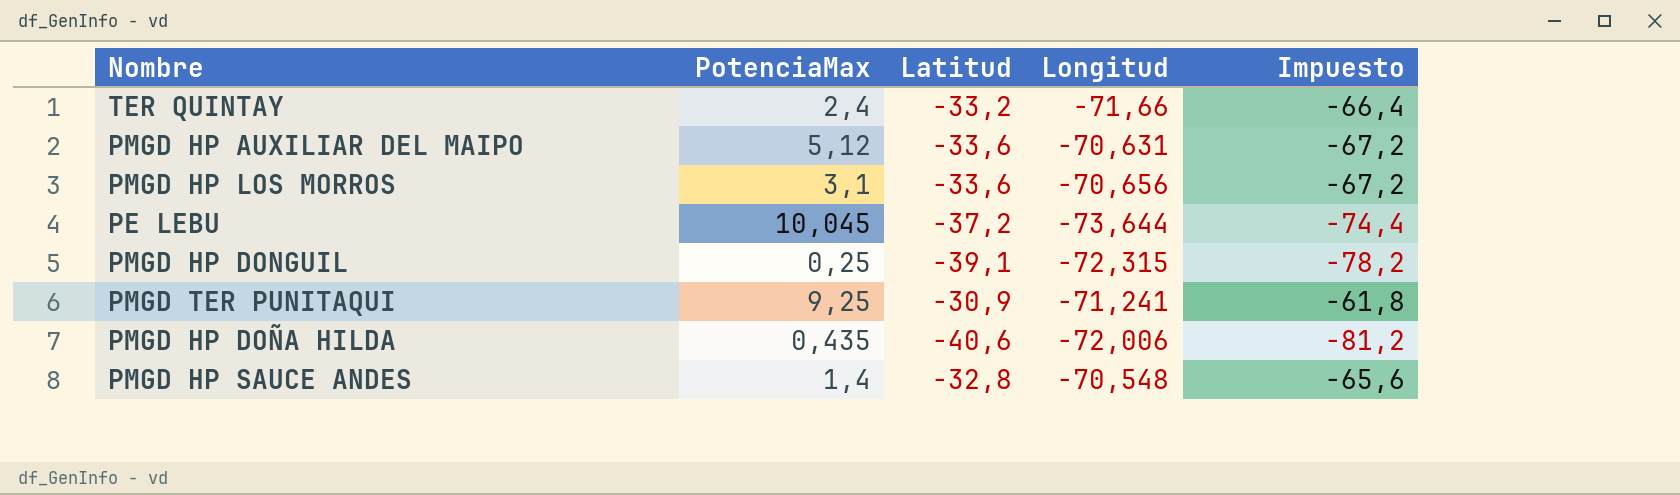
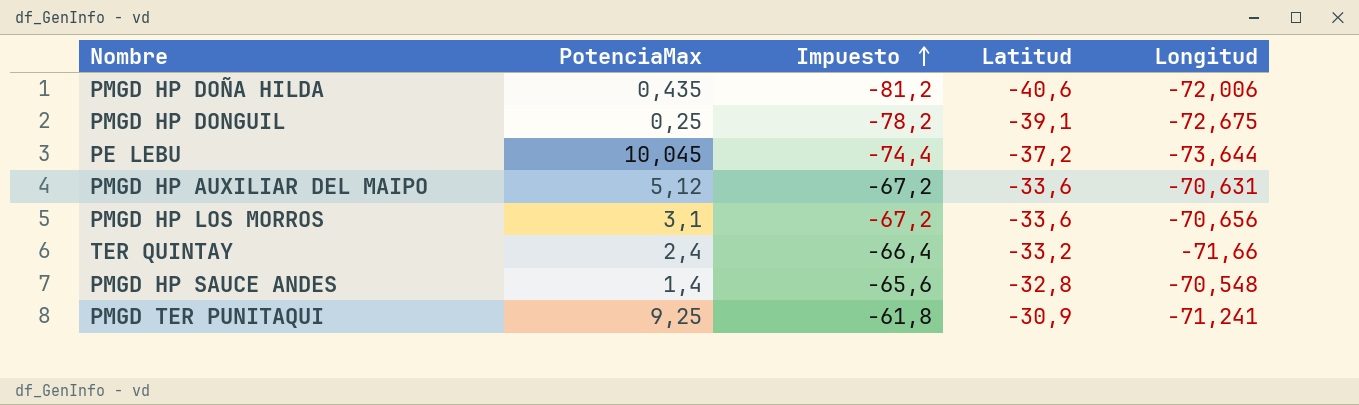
row order: none -> Impuesto ascending
column Impuesto | position: 5 -> 3
PMGD HP DONGUIL | Longitud: -72,315 -> -72,675

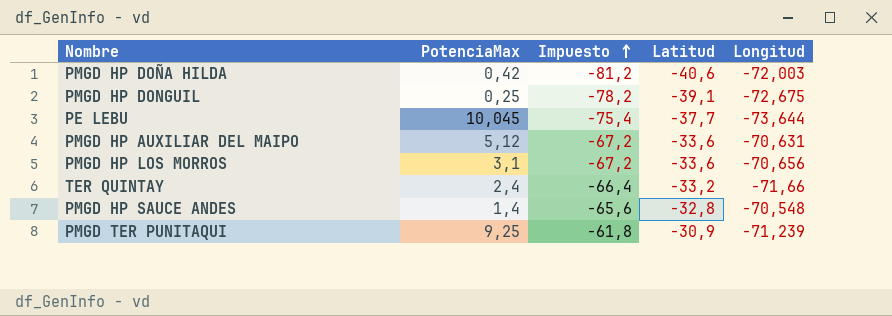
PMGD HP DOÑA HILDA | PotenciaMax: 0,435 -> 0,42
PMGD HP DOÑA HILDA | Longitud: -72,006 -> -72,003
PE LEBU | Impuesto: -74,4 -> -75,4
PE LEBU | Latitud: -37,2 -> -37,7
PMGD TER PUNITAQUI | Longitud: -71,241 -> -71,239

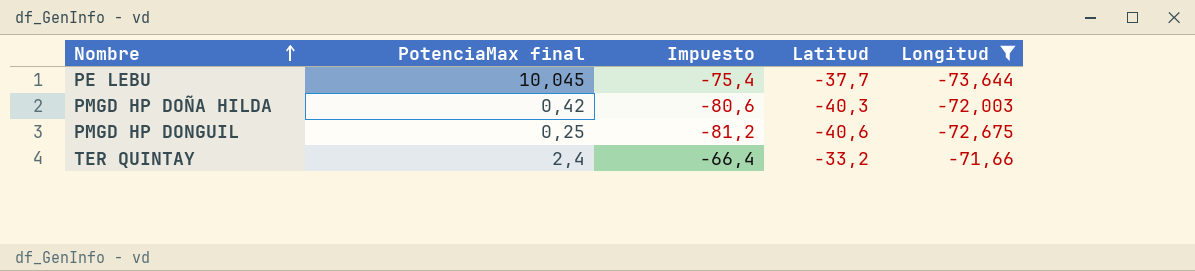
filter: none -> Longitud <= -71,66
row order: Impuesto ascending -> Nombre ascending
column name: PotenciaMax -> PotenciaMax final
PMGD HP DOÑA HILDA | Impuesto: -81,2 -> -80,6
PMGD HP DOÑA HILDA | Latitud: -40,6 -> -40,3
PMGD HP DONGUIL | Impuesto: -78,2 -> -81,2
PMGD HP DONGUIL | Latitud: -39,1 -> -40,6

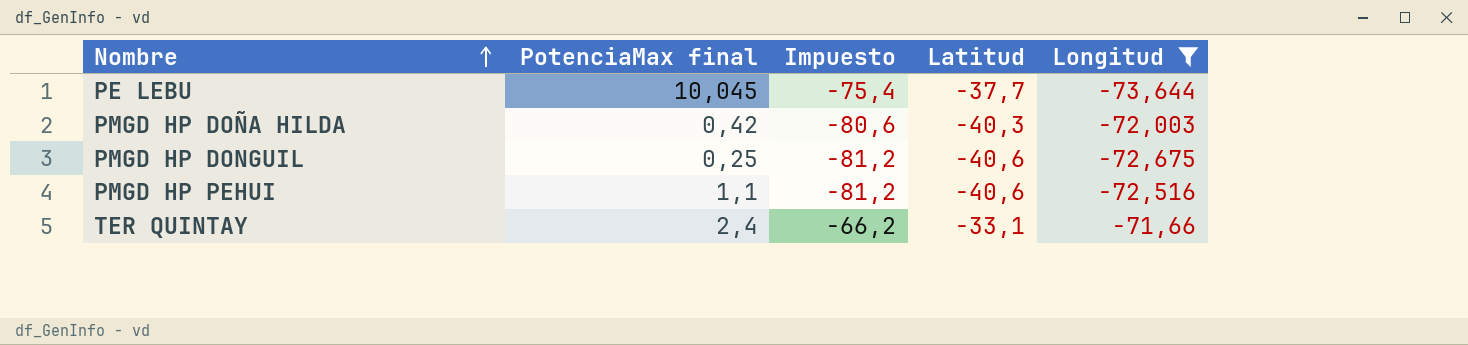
row PMGD HP PEHUI: none -> 1,1 | -81,2 | -40,6 | -72,516
TER QUINTAY | Impuesto: -66,4 -> -66,2
TER QUINTAY | Latitud: -33,2 -> -33,1

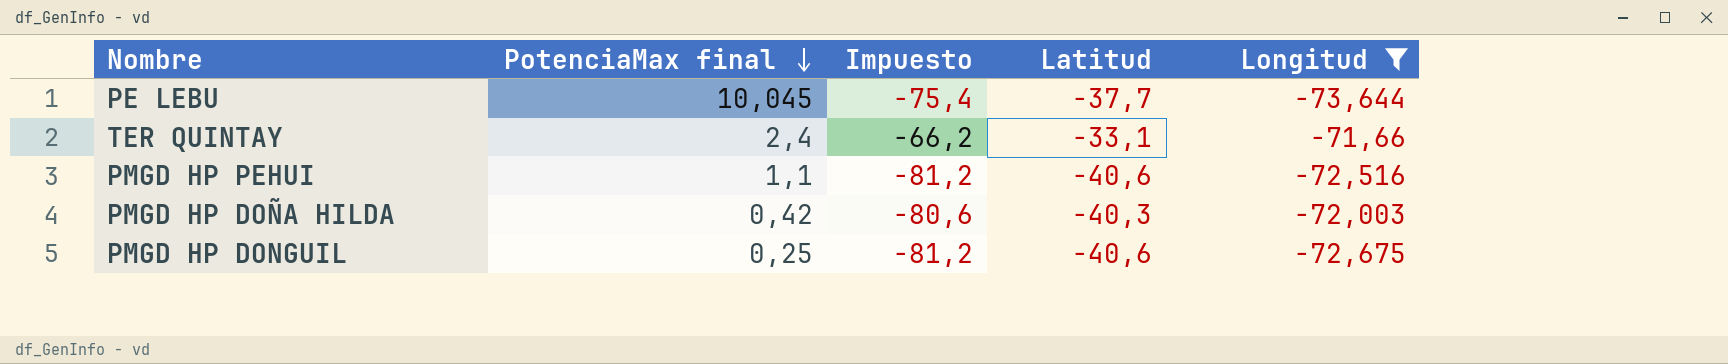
row order: Nombre ascending -> PotenciaMax final descending

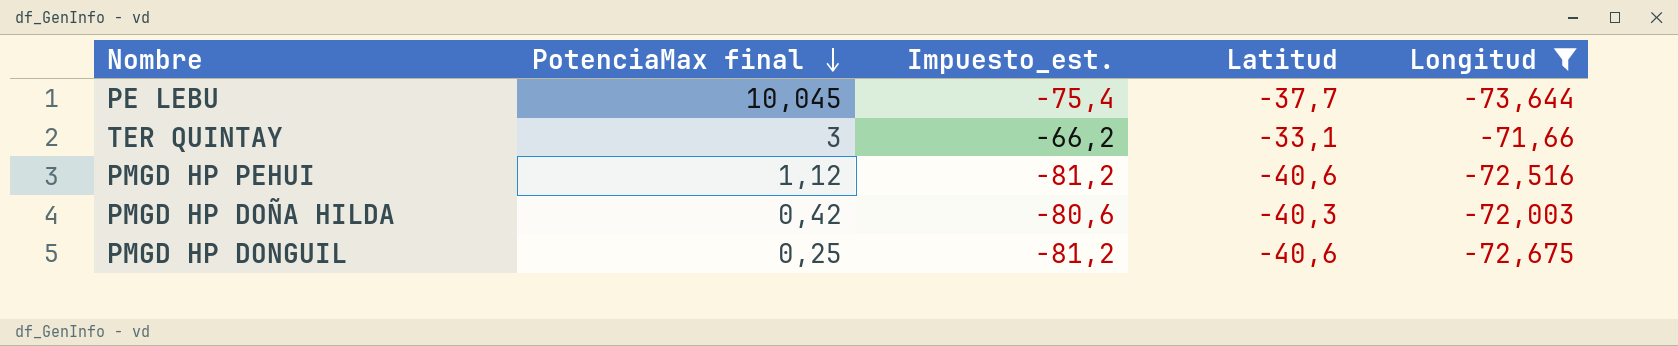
column name: Impuesto -> Impuesto_est.
TER QUINTAY | PotenciaMax final: 2,4 -> 3
PMGD HP PEHUI | PotenciaMax final: 1,1 -> 1,12

